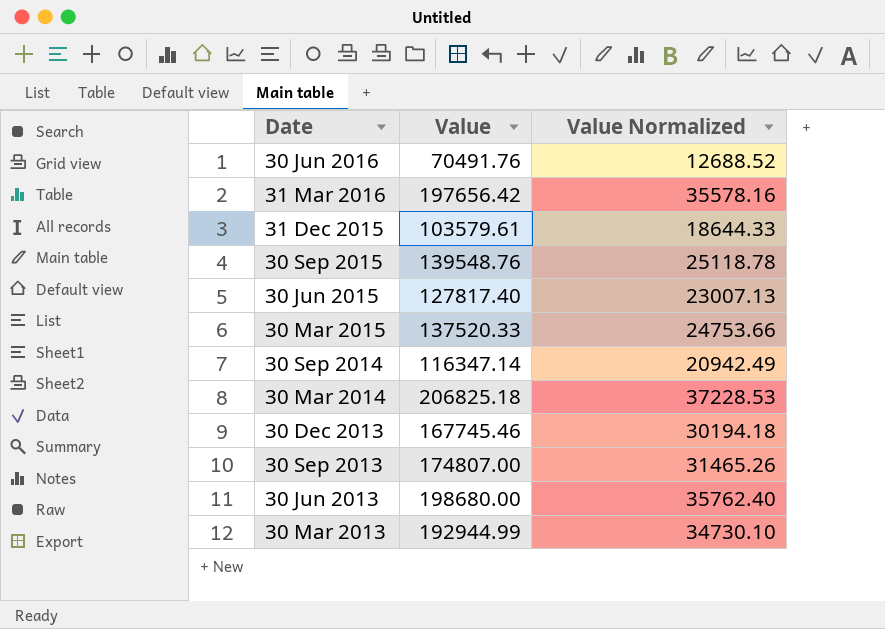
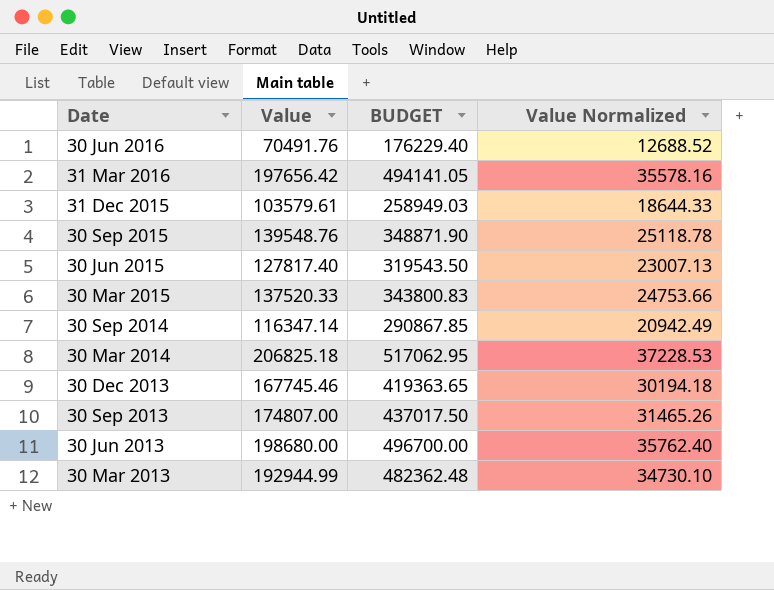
column BUDGET | formula: none -> [Value] * 2.5

